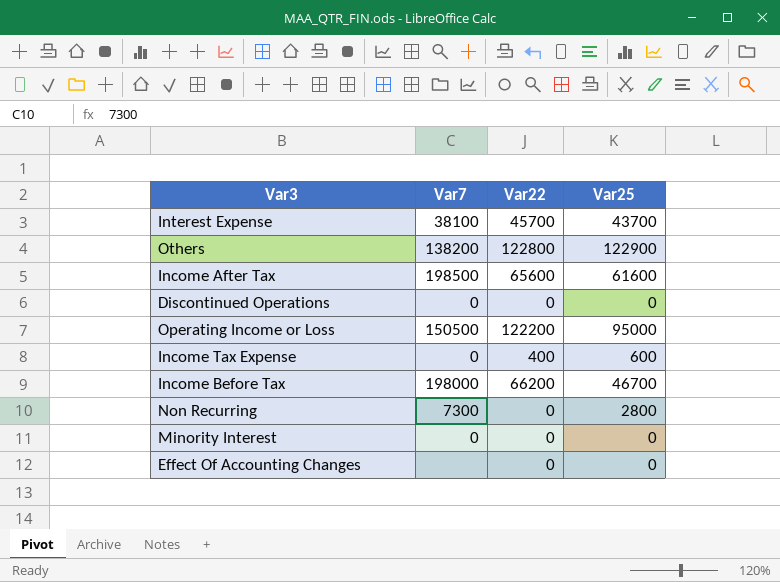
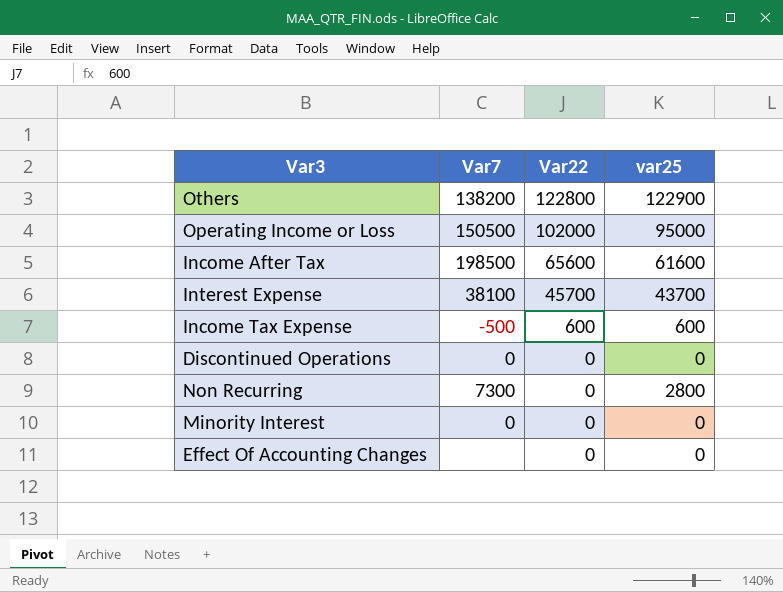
row order: none -> Var22 descending
column name: Var25 -> var25
row Income Before Tax: 198000 | 66200 | 46700 -> none
Operating Income or Loss | Var22: 122200 -> 102000
Income Tax Expense | Var7: 0 -> -500
Income Tax Expense | Var22: 400 -> 600

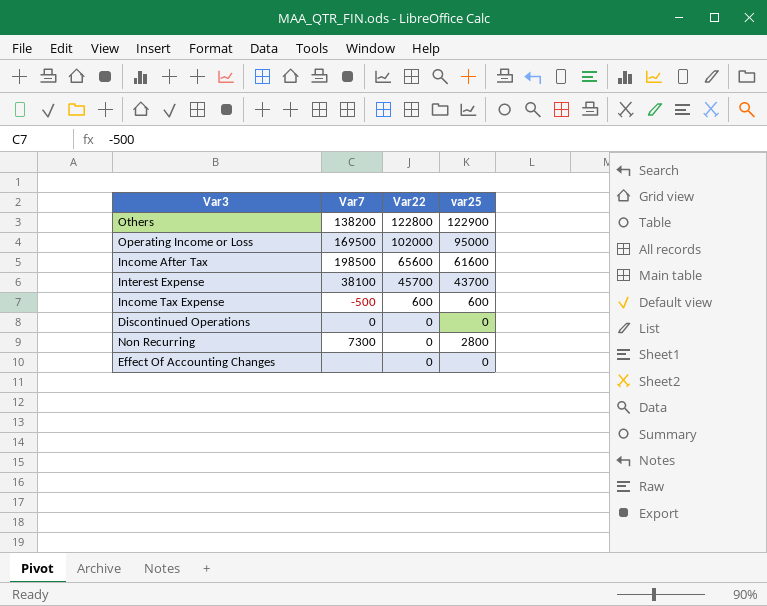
row Minority Interest: 0 | 0 | 0 -> none
Operating Income or Loss | Var7: 150500 -> 169500

